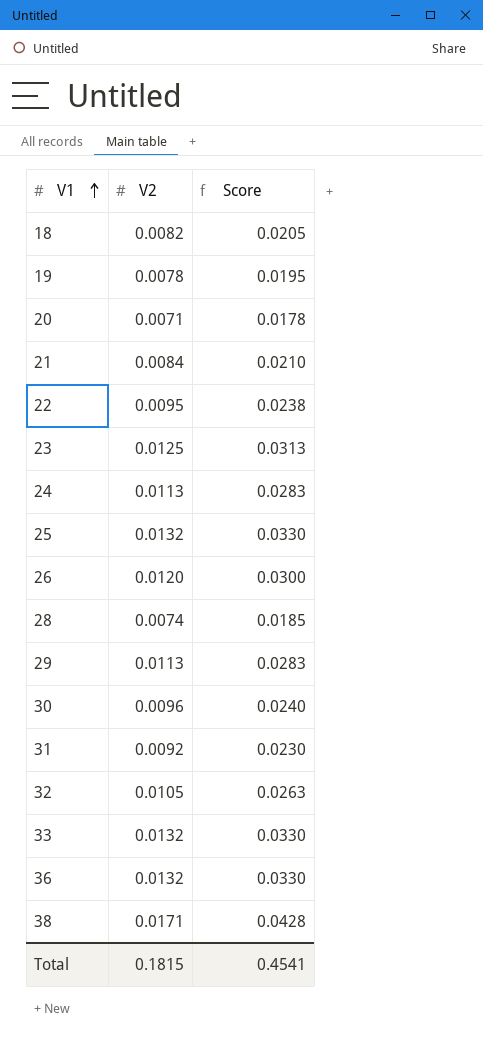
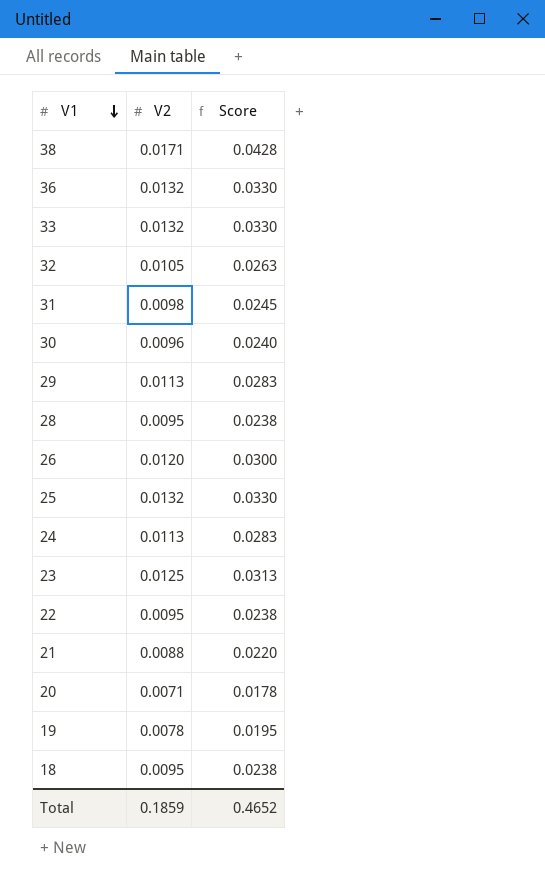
row order: V1 ascending -> V1 descending
31 | V2: 0.0092 -> 0.0098
31 | Score: 0.0230 -> 0.0245
28 | V2: 0.0074 -> 0.0095
28 | Score: 0.0185 -> 0.0238
21 | V2: 0.0084 -> 0.0088
21 | Score: 0.0210 -> 0.0220
18 | V2: 0.0082 -> 0.0095
18 | Score: 0.0205 -> 0.0238
Total | V2: 0.1815 -> 0.1859
Total | Score: 0.4541 -> 0.4652

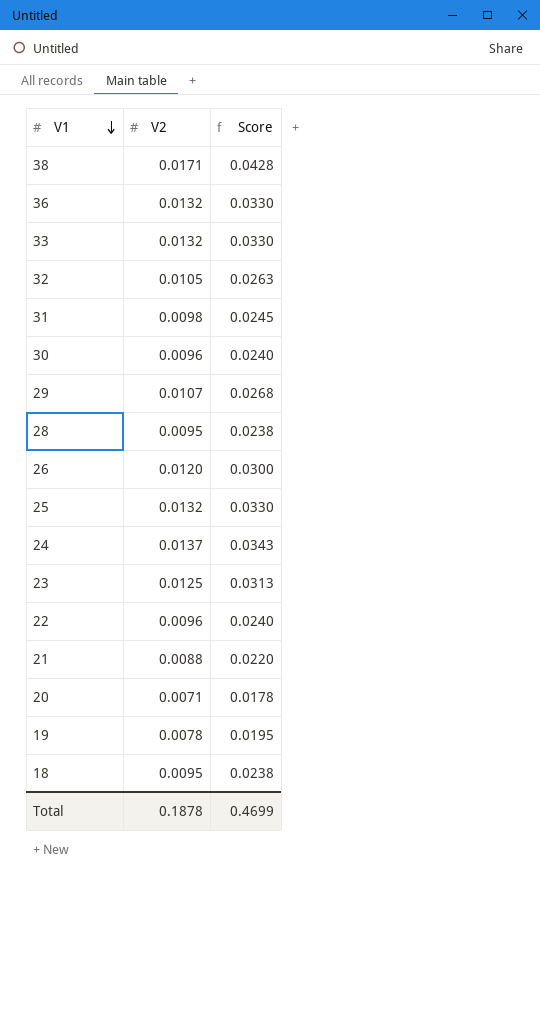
29 | V2: 0.0113 -> 0.0107
29 | Score: 0.0283 -> 0.0268
24 | V2: 0.0113 -> 0.0137
24 | Score: 0.0283 -> 0.0343
22 | V2: 0.0095 -> 0.0096
22 | Score: 0.0238 -> 0.0240
Total | V2: 0.1859 -> 0.1878
Total | Score: 0.4652 -> 0.4699

